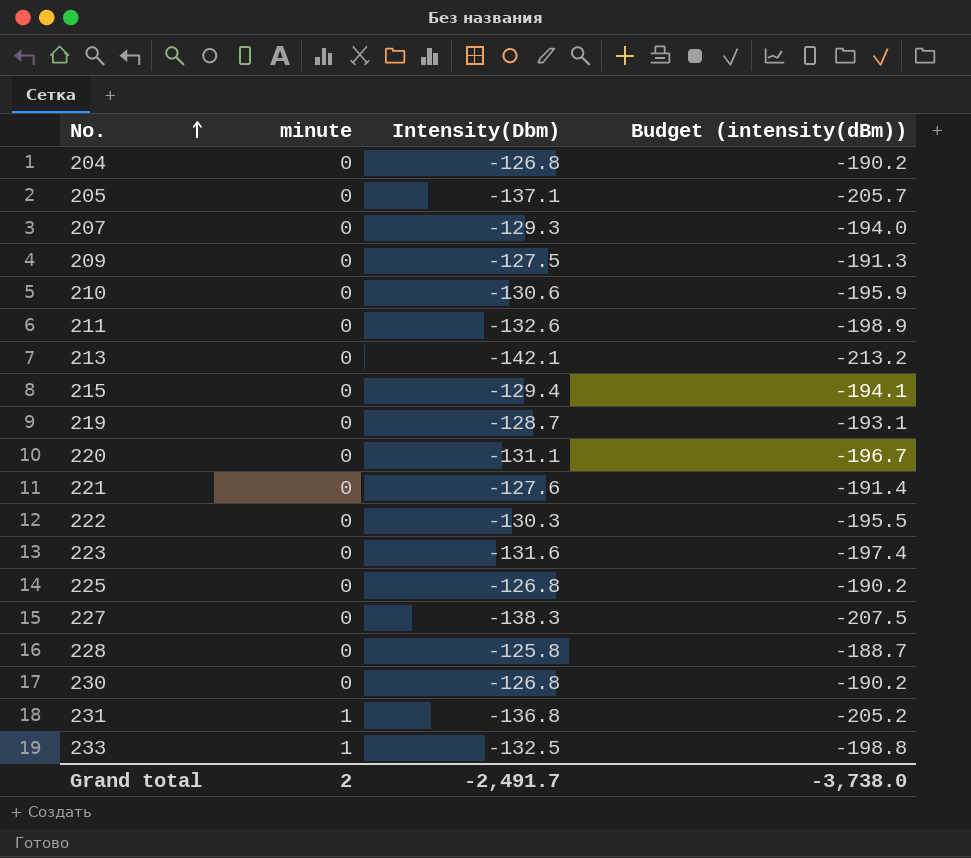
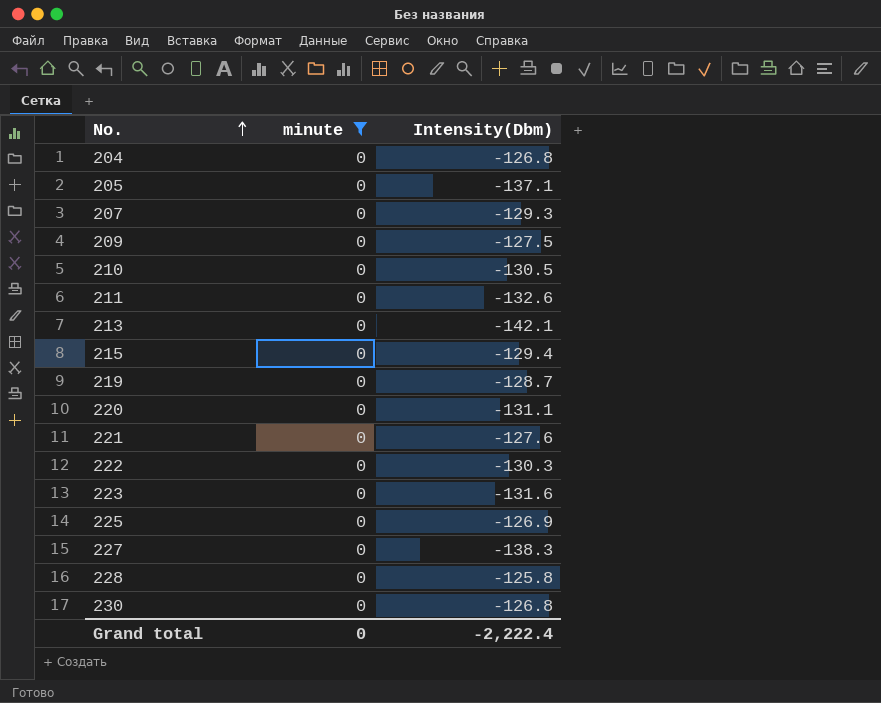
filter: none -> minute = 0
column Budget (intensity(dBm)) | formula: [Intensity(Dbm)] * 1.5 -> none
210 | Intensity(Dbm): -130.6 -> -130.5
225 | Intensity(Dbm): -126.8 -> -126.9
Grand total | minute: 2 -> 0
Grand total | Intensity(Dbm): -2,491.7 -> -2,222.4

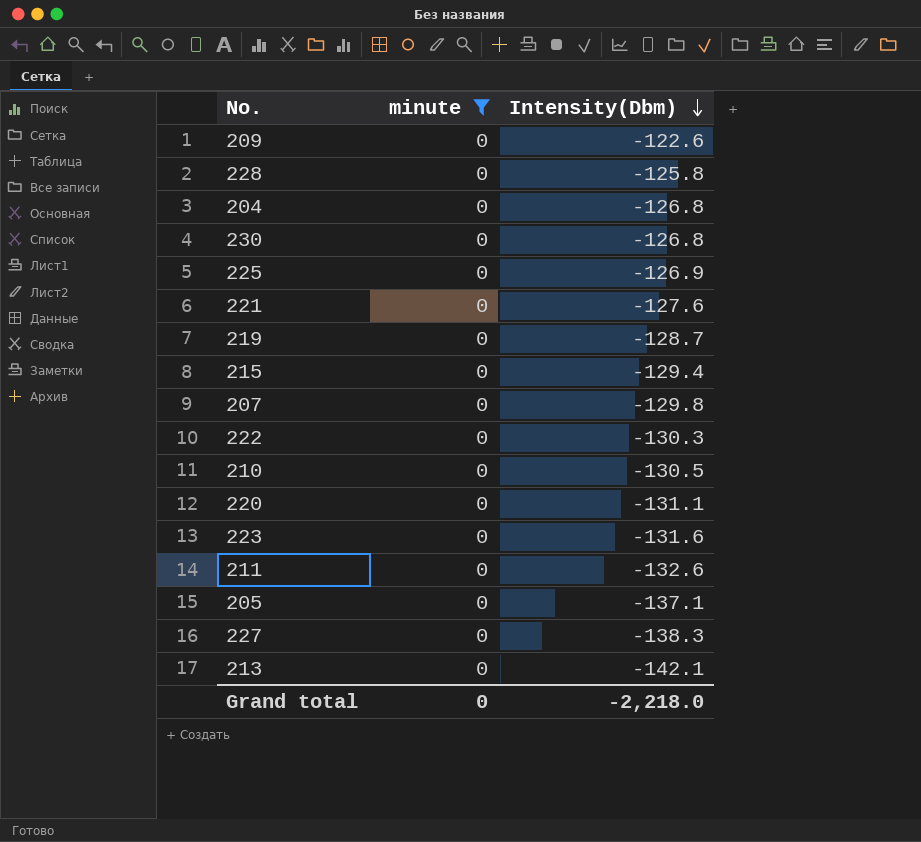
row order: No. ascending -> Intensity(Dbm) descending
209 | Intensity(Dbm): -127.5 -> -122.6
207 | Intensity(Dbm): -129.3 -> -129.8
Grand total | Intensity(Dbm): -2,222.4 -> -2,218.0

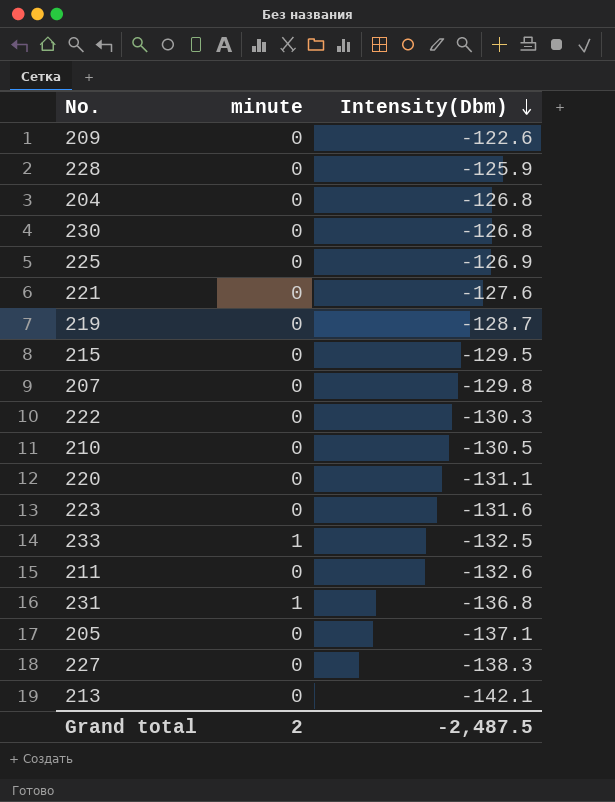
filter: minute = 0 -> none
228 | Intensity(Dbm): -125.8 -> -125.9
215 | Intensity(Dbm): -129.4 -> -129.5
Grand total | minute: 0 -> 2
Grand total | Intensity(Dbm): -2,218.0 -> -2,487.5

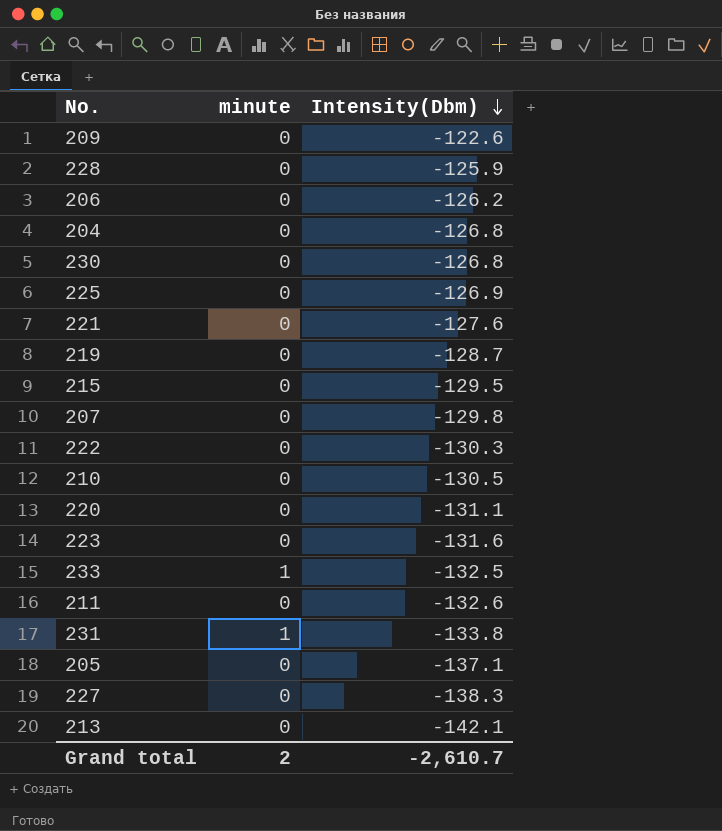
row 206: none -> 0 | -126.2
231 | Intensity(Dbm): -136.8 -> -133.8
Grand total | Intensity(Dbm): -2,487.5 -> -2,610.7

